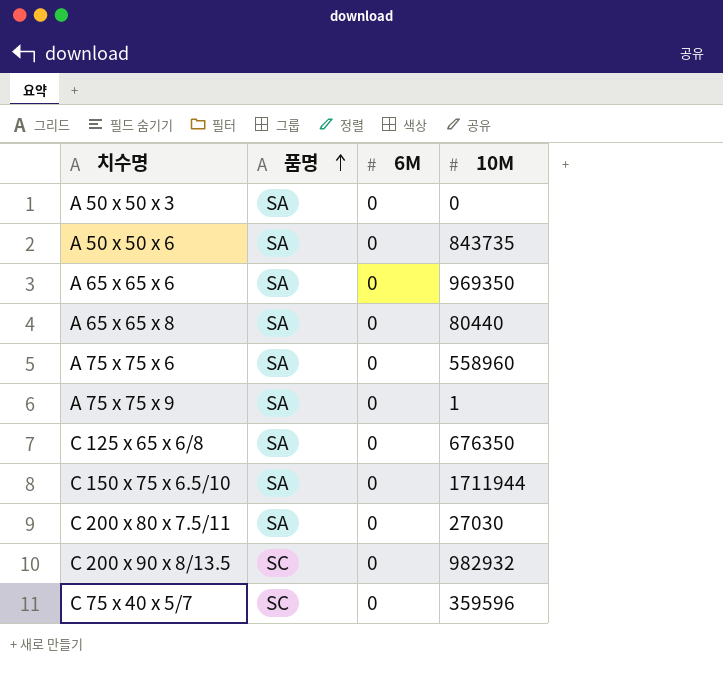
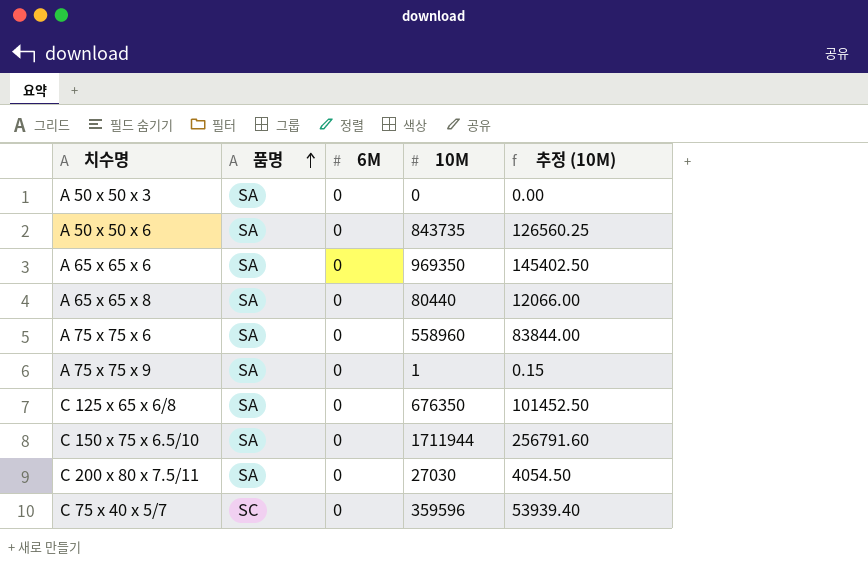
column 추정 (10M) | formula: none -> [10M] * 0.15
row C 200 x 90 x 8/13.5: SC | 0 | 982932 -> none

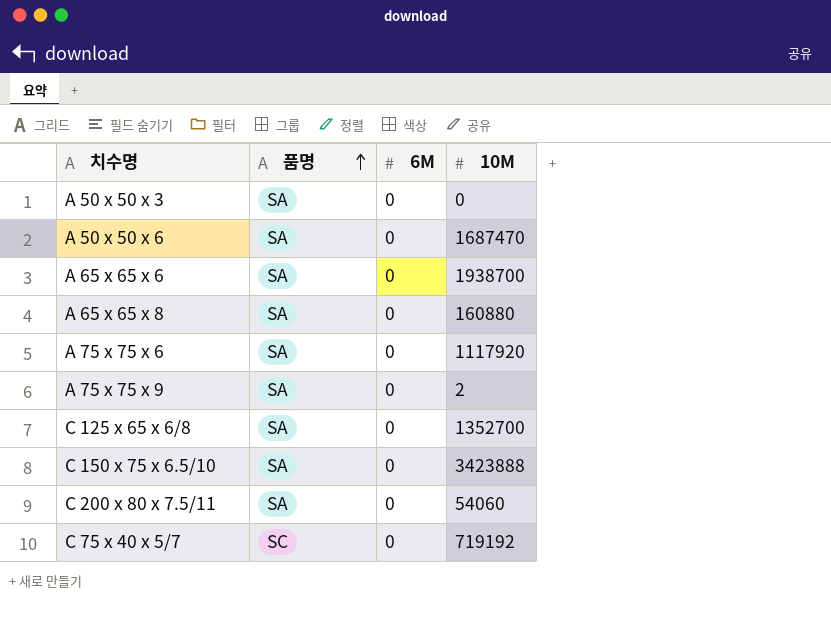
column 추정 (10M) | formula: [10M] * 0.15 -> none
A 50 x 50 x 6 | 10M: 843735 -> 1687470
A 65 x 65 x 6 | 10M: 969350 -> 1938700
A 65 x 65 x 8 | 10M: 80440 -> 160880
A 75 x 75 x 6 | 10M: 558960 -> 1117920
A 75 x 75 x 9 | 10M: 1 -> 2
C 125 x 65 x 6/8 | 10M: 676350 -> 1352700
C 150 x 75 x 6.5/10 | 10M: 1711944 -> 3423888
C 200 x 80 x 7.5/11 | 10M: 27030 -> 54060
C 75 x 40 x 5/7 | 10M: 359596 -> 719192

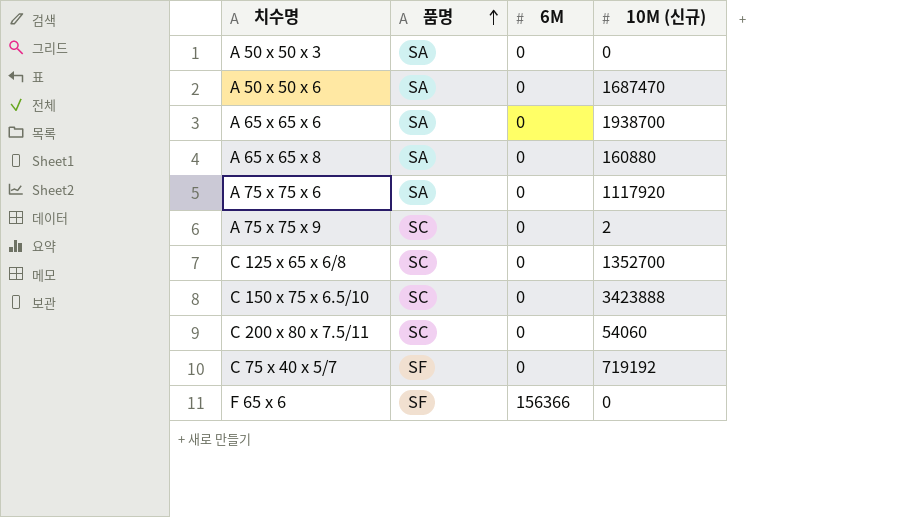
column name: 10M -> 10M (신규)
A 75 x 75 x 9 | 품명: SA -> SC
C 125 x 65 x 6/8 | 품명: SA -> SC
C 150 x 75 x 6.5/10 | 품명: SA -> SC
C 200 x 80 x 7.5/11 | 품명: SA -> SC
C 75 x 40 x 5/7 | 품명: SC -> SF
row F 65 x 6: none -> SF | 156366 | 0

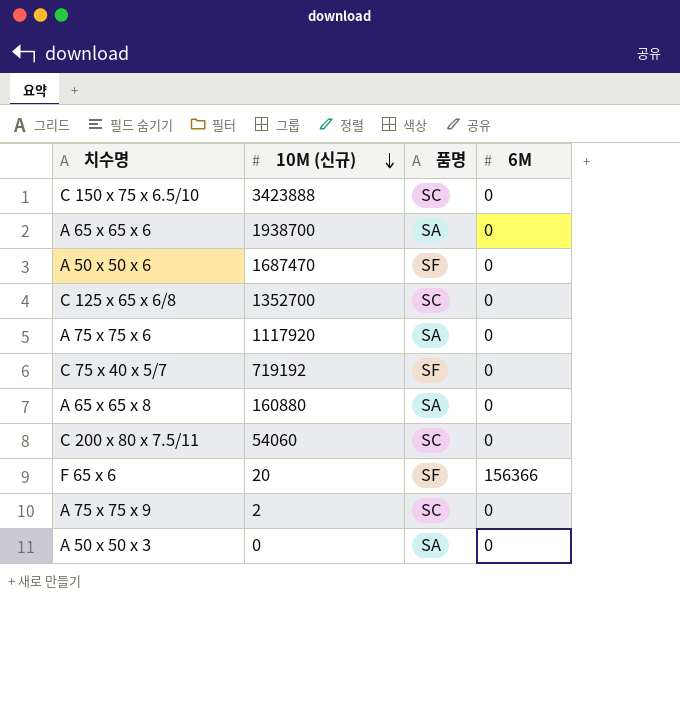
row order: 품명 ascending -> 10M (신규) descending
column 10M (신규) | position: 4 -> 2
A 50 x 50 x 6 | 품명: SA -> SF
F 65 x 6 | 10M (신규): 0 -> 20

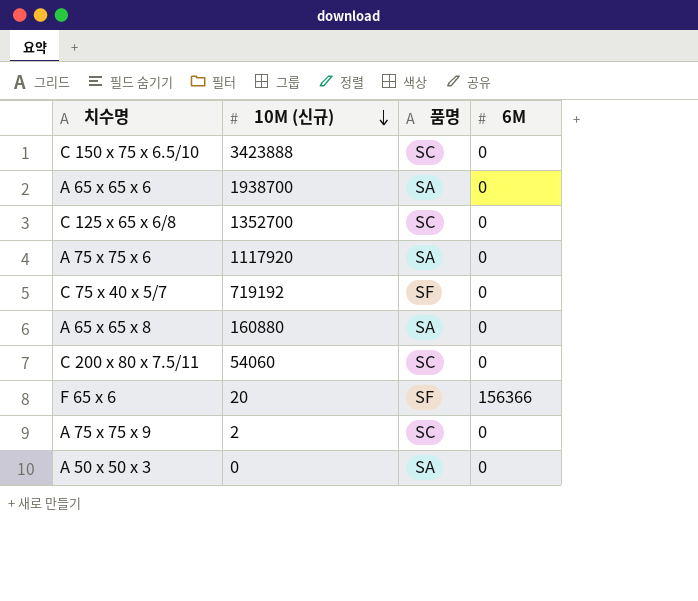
row A 50 x 50 x 6: 1687470 | SF | 0 -> none

